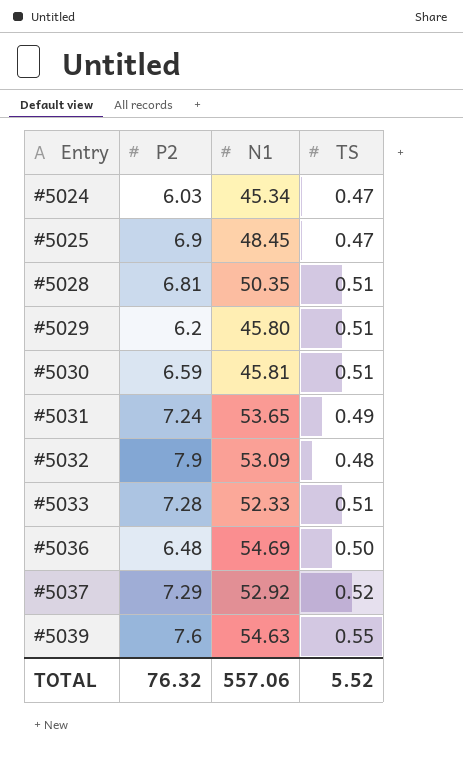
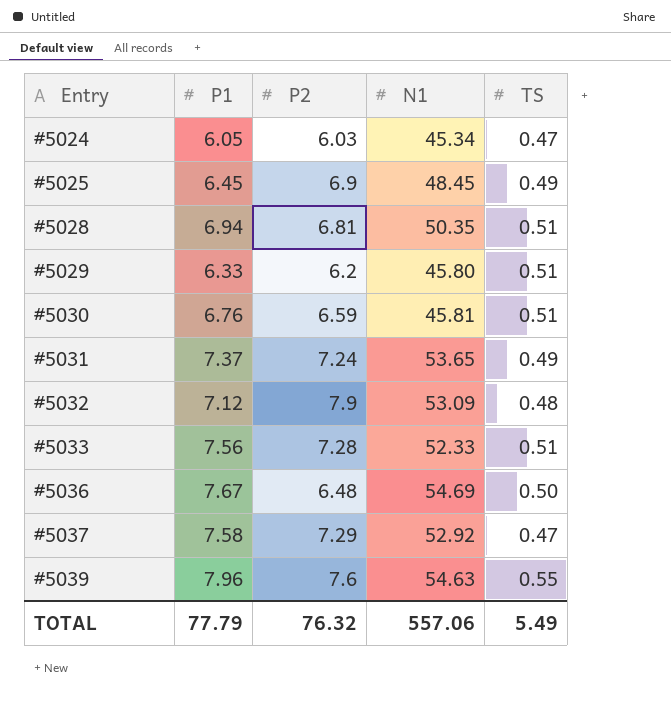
column P1 | position: none -> 2
#5025 | TS: 0.47 -> 0.49
#5037 | TS: 0.52 -> 0.47
TOTAL | TS: 5.52 -> 5.49

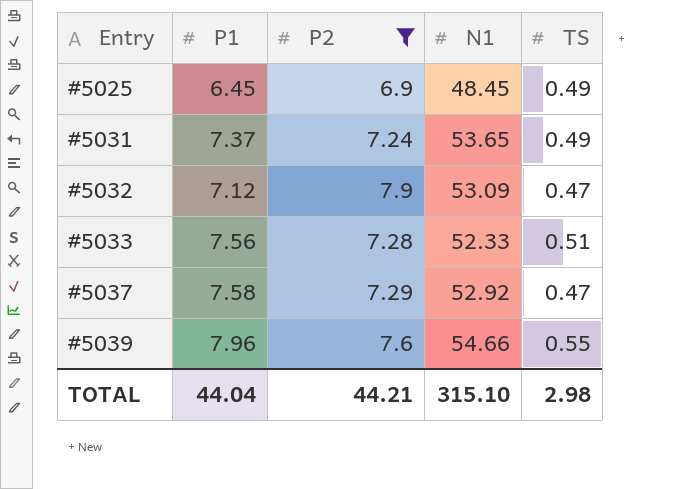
filter: none -> P2 >= 6.9
#5032 | TS: 0.48 -> 0.47
#5039 | N1: 54.63 -> 54.66
TOTAL | P1: 77.79 -> 44.04
TOTAL | P2: 76.32 -> 44.21
TOTAL | N1: 557.06 -> 315.10
TOTAL | TS: 5.49 -> 2.98

